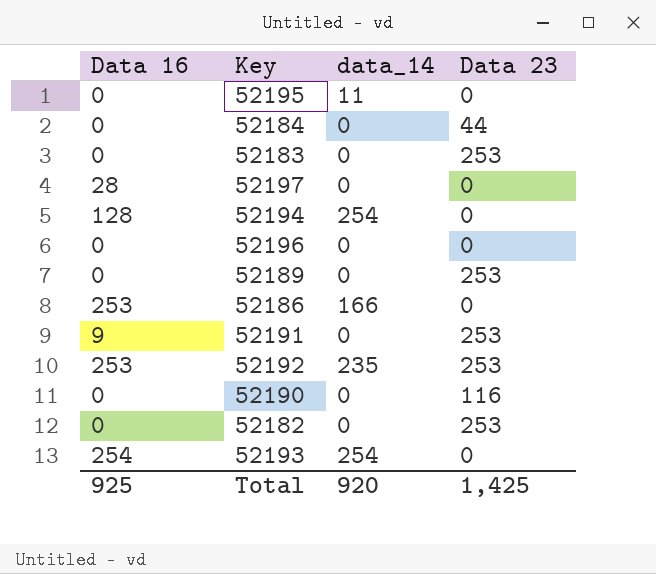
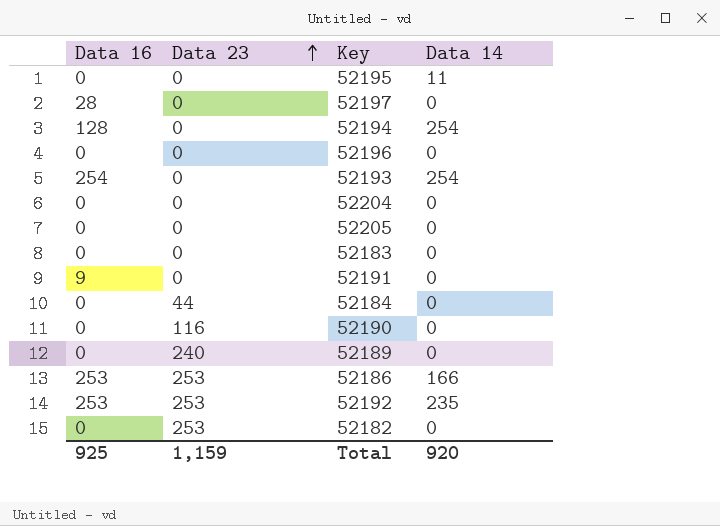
row order: none -> Data 23 ascending
column Data 23 | position: 4 -> 2
column name: data_14 -> Data 14
row 52204: none -> 0 | 0 | 0
row 52205: none -> 0 | 0 | 0
52183 | Data 23: 253 -> 0
52191 | Data 23: 253 -> 0
52189 | Data 23: 253 -> 240
52186 | Data 23: 0 -> 253
Total | Data 23: 1,425 -> 1,159

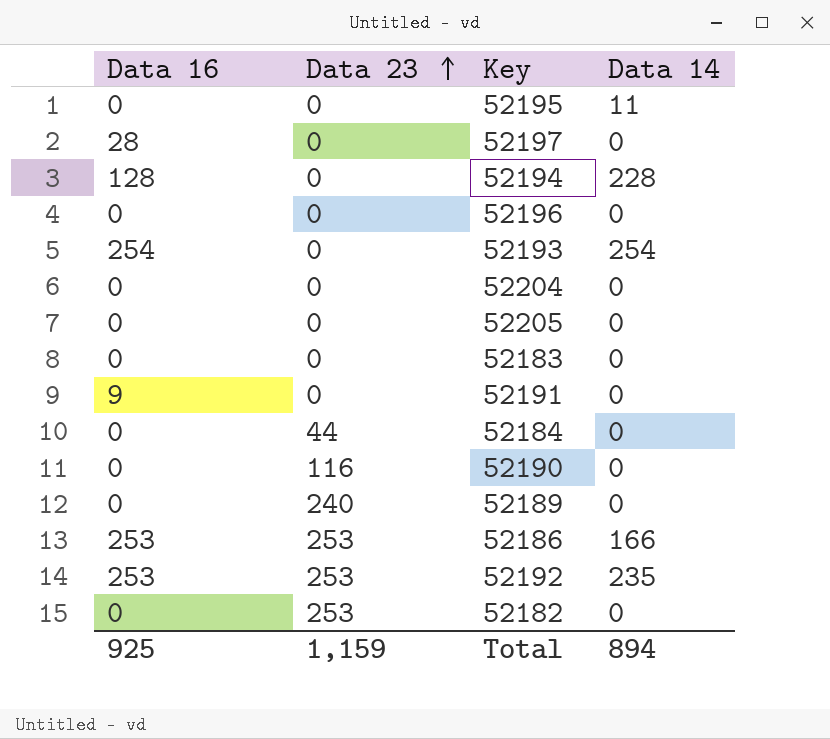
52194 | Data 14: 254 -> 228
Total | Data 14: 920 -> 894

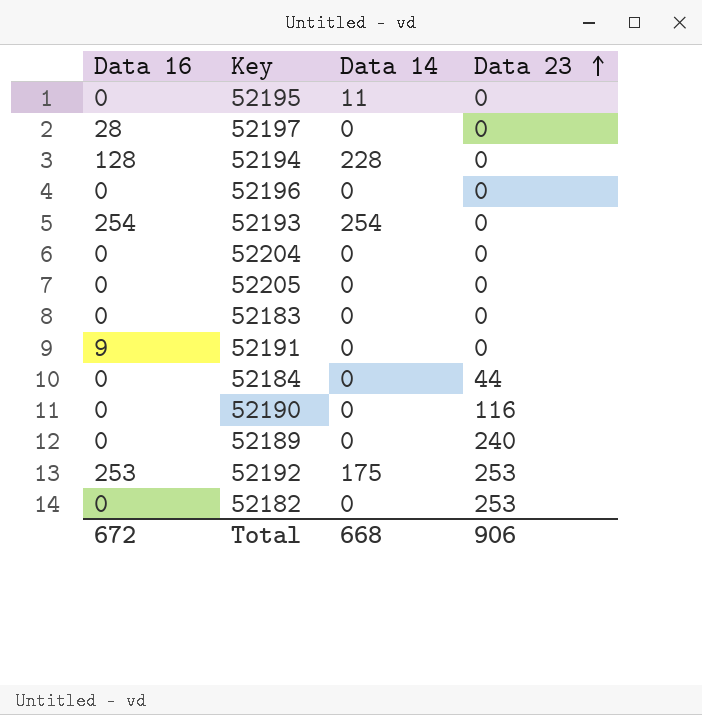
column Data 23 | position: 2 -> 4
row 52186: 253 | 253 | 166 -> none
52192 | Data 14: 235 -> 175
Total | Data 16: 925 -> 672
Total | Data 14: 894 -> 668
Total | Data 23: 1,159 -> 906

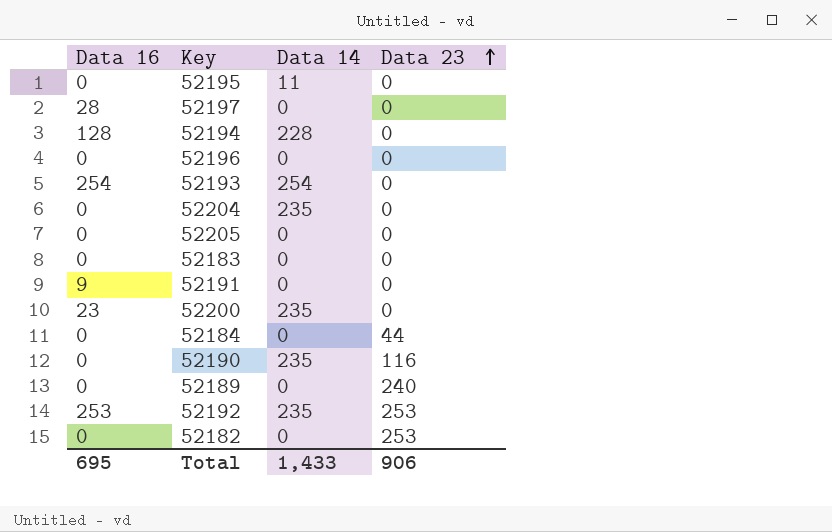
52204 | Data 14: 0 -> 235
row 52200: none -> 23 | 235 | 0
52190 | Data 14: 0 -> 235
52192 | Data 14: 175 -> 235
Total | Data 16: 672 -> 695
Total | Data 14: 668 -> 1,433

